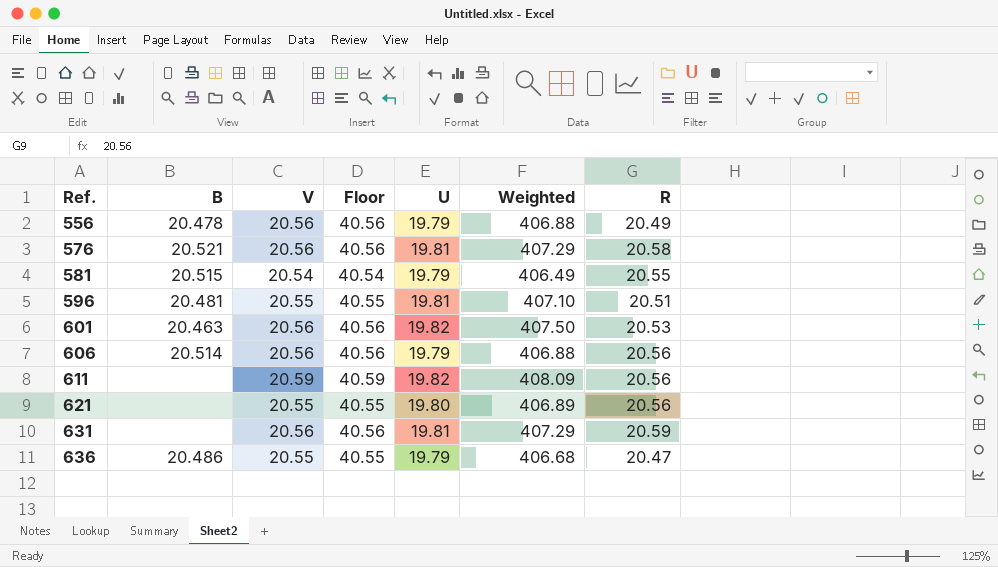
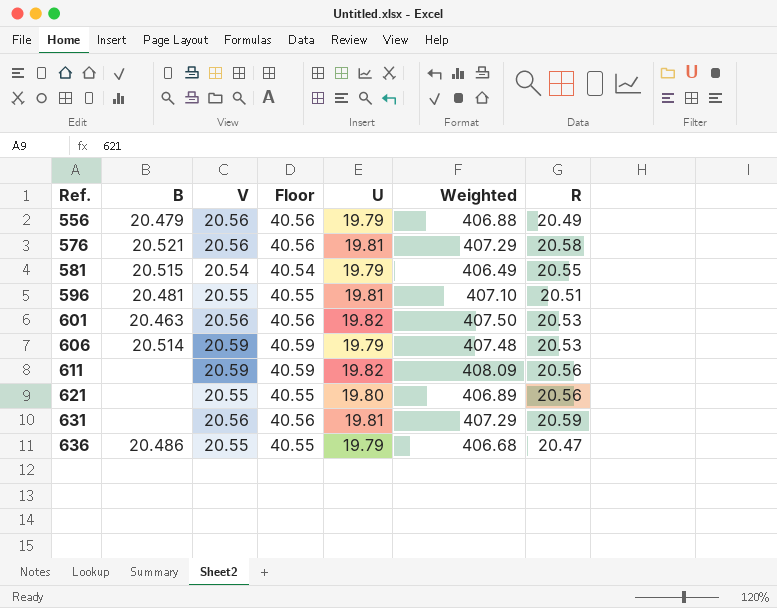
556 | B: 20.478 -> 20.479
606 | V: 20.56 -> 20.59
606 | Floor: 40.56 -> 40.59
606 | Weighted: 406.88 -> 407.48
606 | R: 20.56 -> 20.53

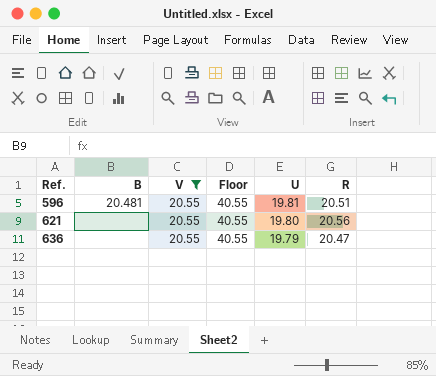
filter: none -> V = 20.55
column Weighted | formula: [V] * [U] -> none
636 | B: 20.486 -> none

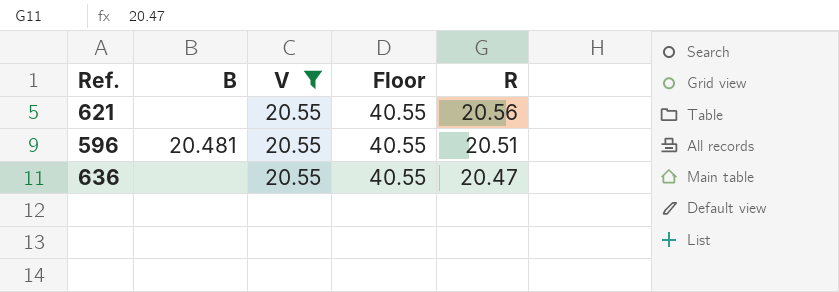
row order: Ref. ascending -> R descending
column U | position: 5 -> none

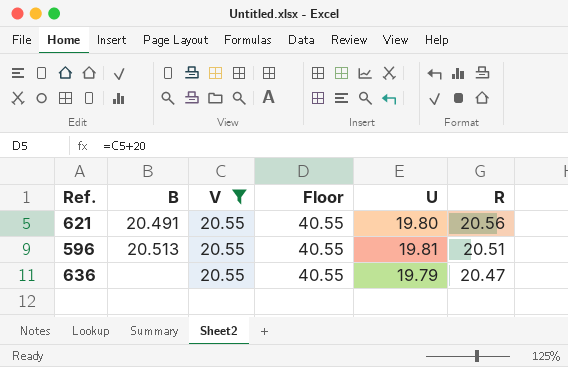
column U | position: none -> 5
621 | B: none -> 20.491
596 | B: 20.481 -> 20.513

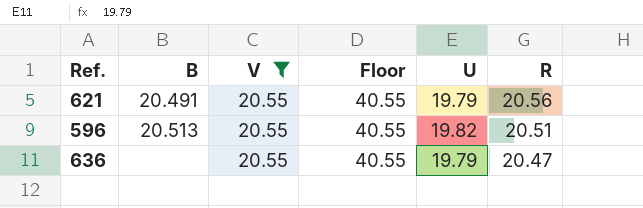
621 | U: 19.80 -> 19.79
596 | U: 19.81 -> 19.82

